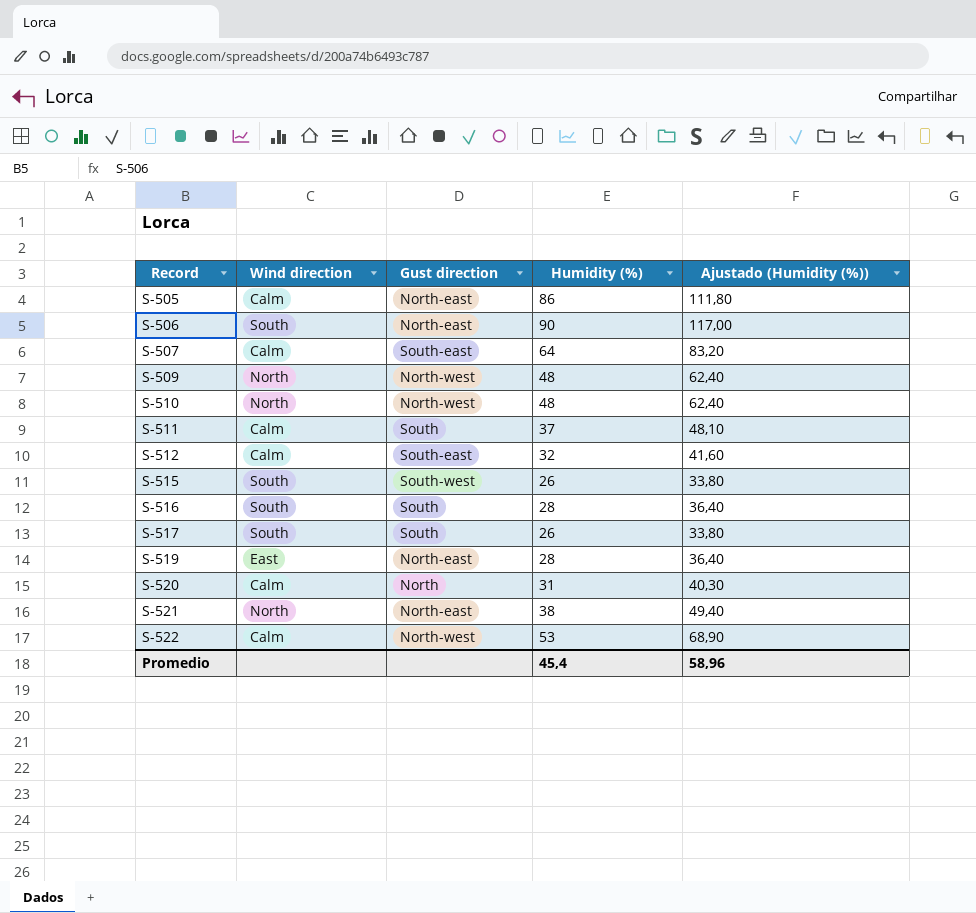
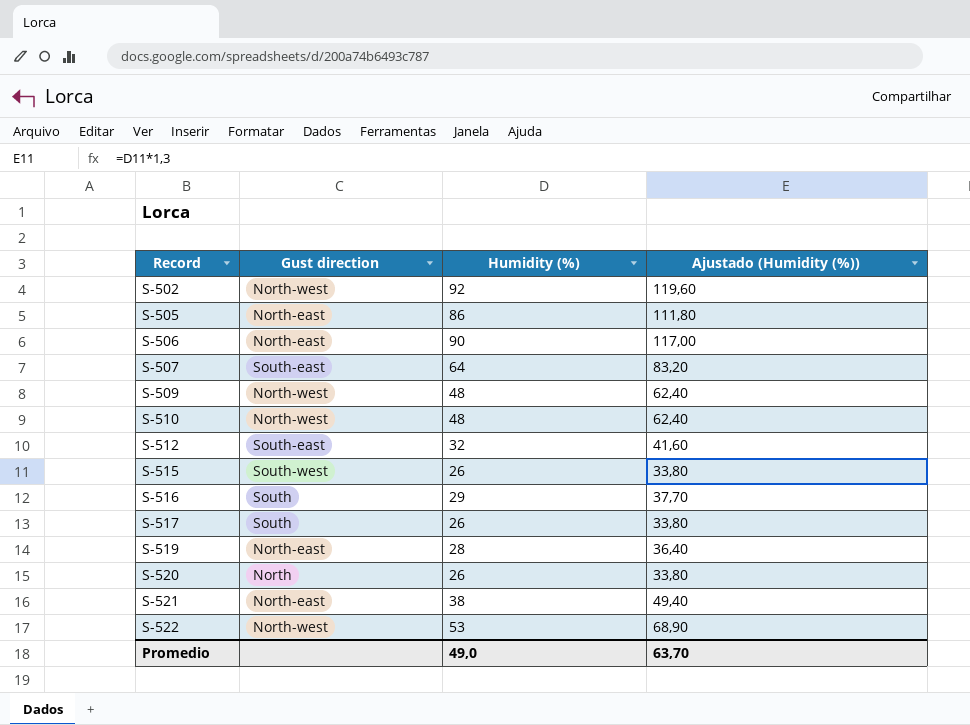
column Wind direction | position: 2 -> none
row S-511: Calm | South | 37 | 48,10 -> none
row S-502: none -> North-west | 92 | 119,60
S-516 | Humidity (%): 28 -> 29
S-516 | Ajustado (Humidity (%)): 36,40 -> 37,70
S-520 | Humidity (%): 31 -> 26
S-520 | Ajustado (Humidity (%)): 40,30 -> 33,80
Promedio | Humidity (%): 45,4 -> 49,0
Promedio | Ajustado (Humidity (%)): 58,96 -> 63,70

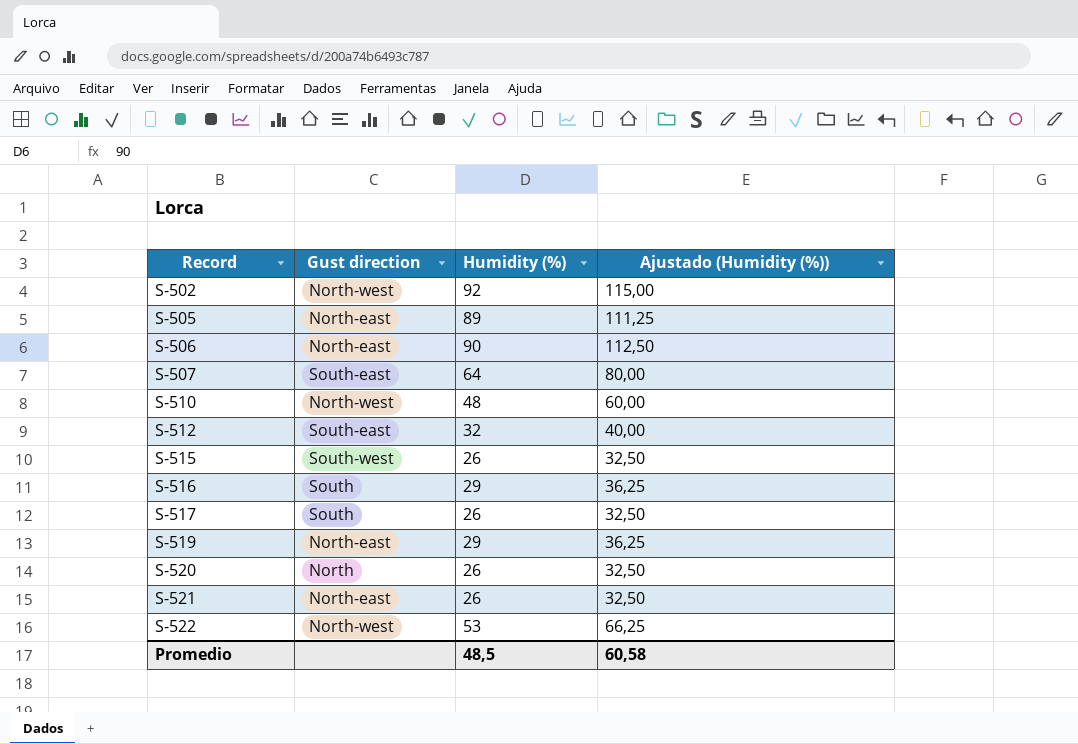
column Ajustado (Humidity (%)) | formula: [Humidity (%)] * 1,3 -> [Humidity (%)] * 1,25
row S-509: North-west | 48 | 62,40 -> none
S-505 | Humidity (%): 86 -> 89
S-519 | Humidity (%): 28 -> 29
S-521 | Humidity (%): 38 -> 26
Promedio | Humidity (%): 49,0 -> 48,5
Promedio | Ajustado (Humidity (%)): 63,70 -> 60,58

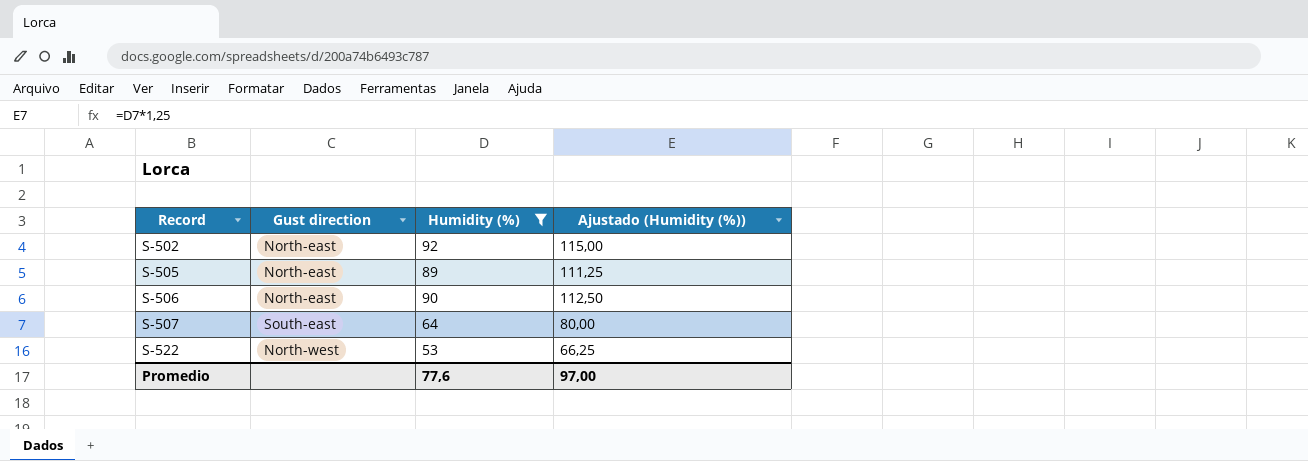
filter: none -> Humidity (%) >= 53
S-502 | Gust direction: North-west -> North-east
Promedio | Humidity (%): 48,5 -> 77,6
Promedio | Ajustado (Humidity (%)): 60,58 -> 97,00

